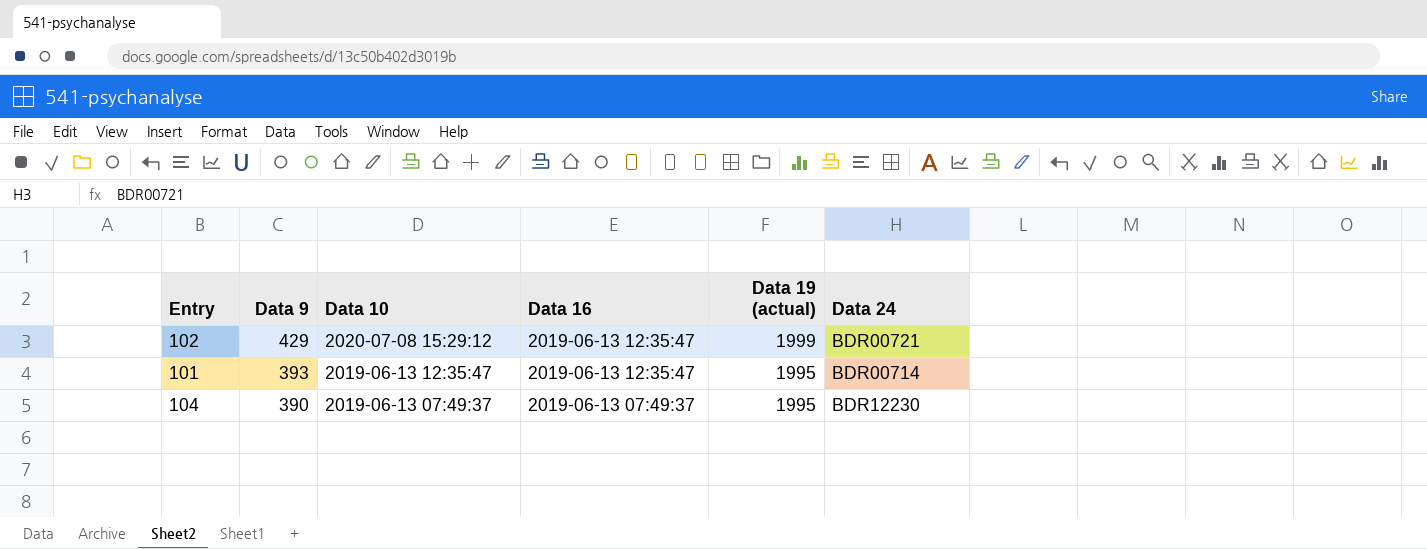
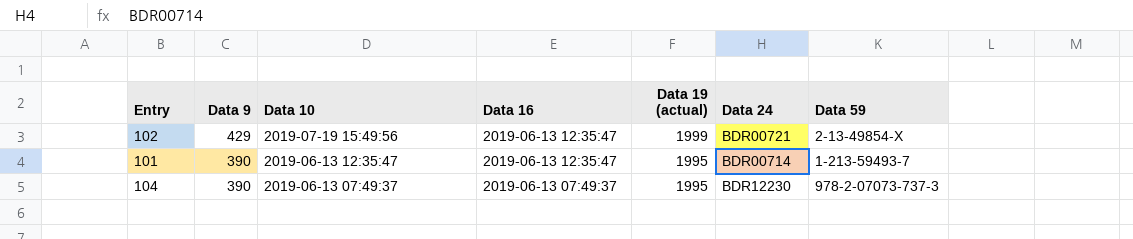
column Data 59 | position: none -> 7
102 | Data 10: 2020-07-08 15:29:12 -> 2019-07-19 15:49:56
101 | Data 9: 393 -> 390

